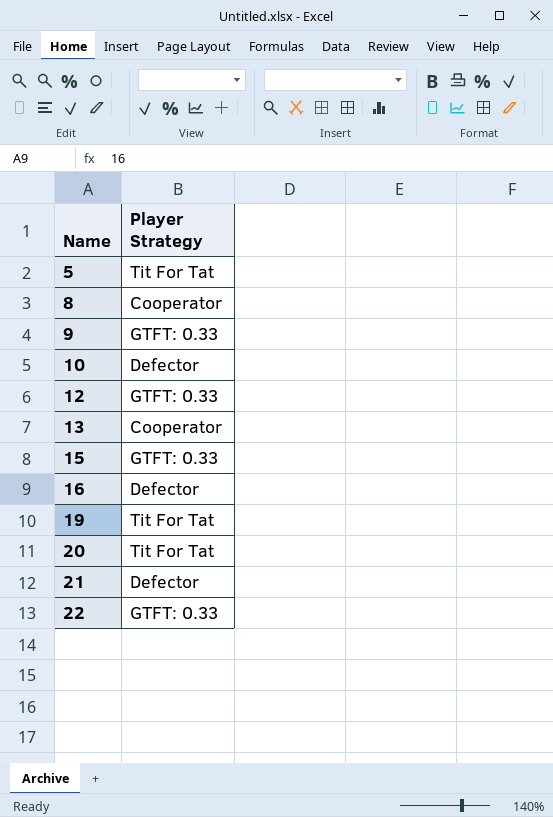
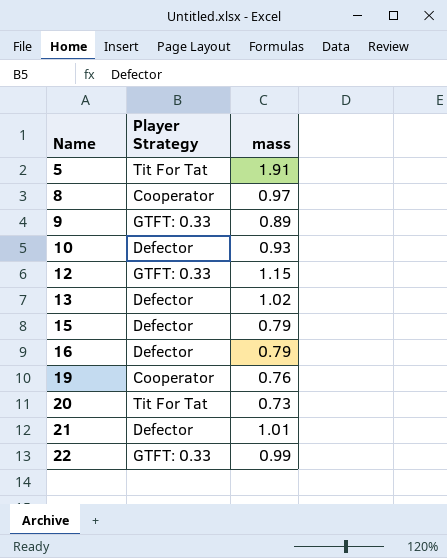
column mass | position: none -> 3
13 | Player Strategy: Cooperator -> Defector
15 | Player Strategy: GTFT: 0.33 -> Defector
19 | Player Strategy: Tit For Tat -> Cooperator

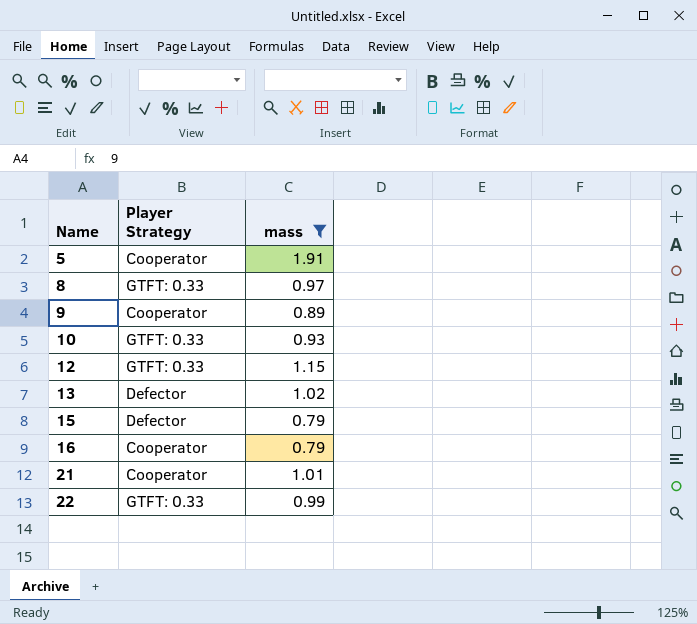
filter: none -> mass >= 0.79
5 | Player Strategy: Tit For Tat -> Cooperator
8 | Player Strategy: Cooperator -> GTFT: 0.33
9 | Player Strategy: GTFT: 0.33 -> Cooperator
10 | Player Strategy: Defector -> GTFT: 0.33
16 | Player Strategy: Defector -> Cooperator
21 | Player Strategy: Defector -> Cooperator

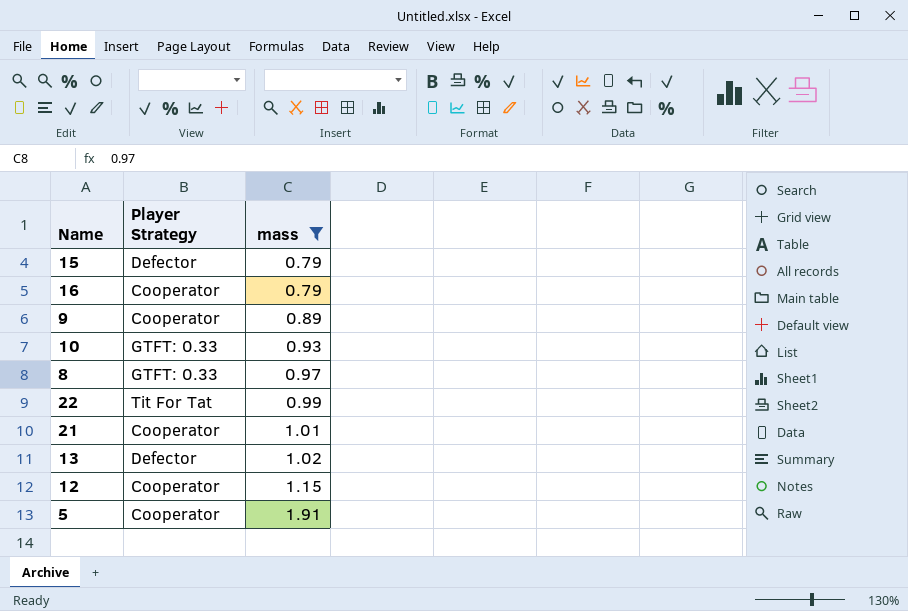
row order: Name ascending -> mass ascending
22 | Player Strategy: GTFT: 0.33 -> Tit For Tat
12 | Player Strategy: GTFT: 0.33 -> Cooperator

